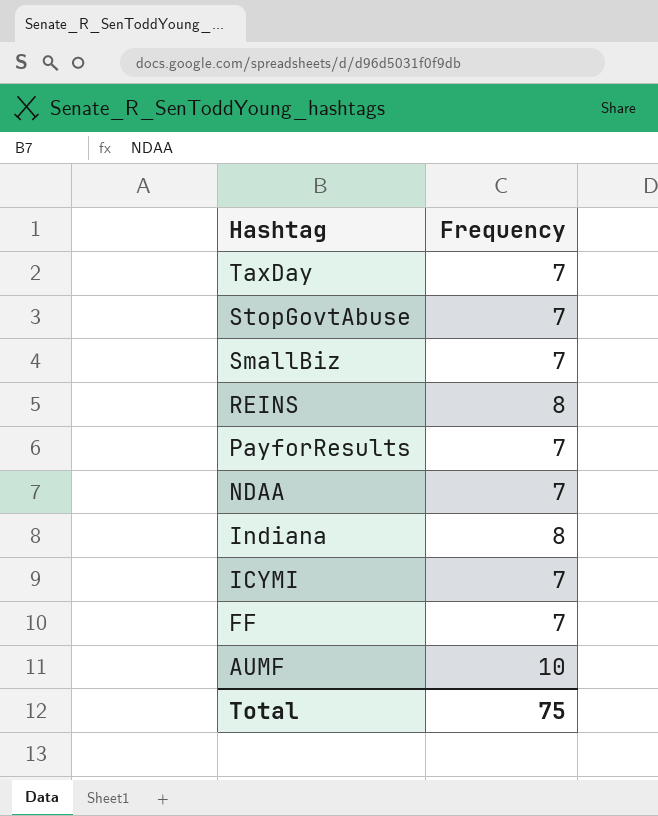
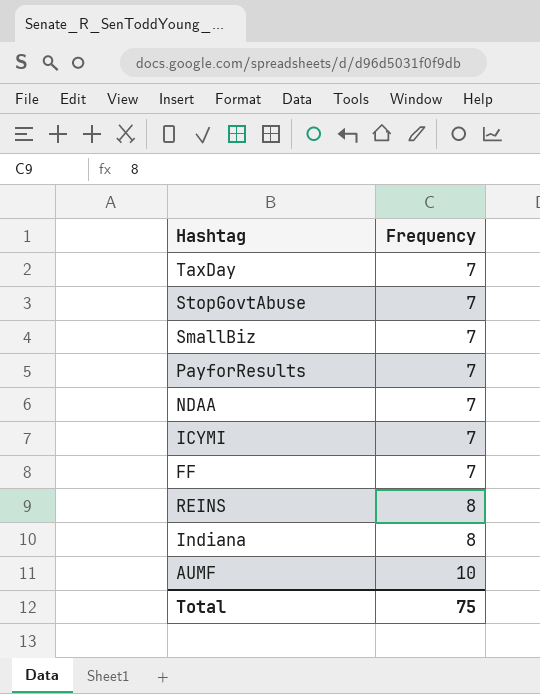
row order: Hashtag descending -> Frequency ascending

